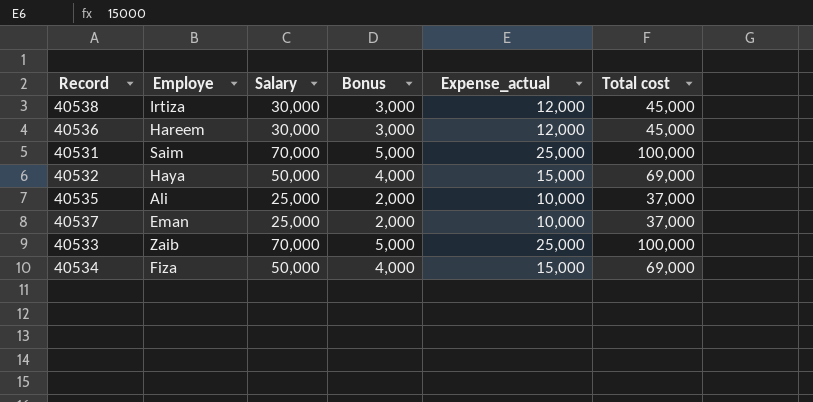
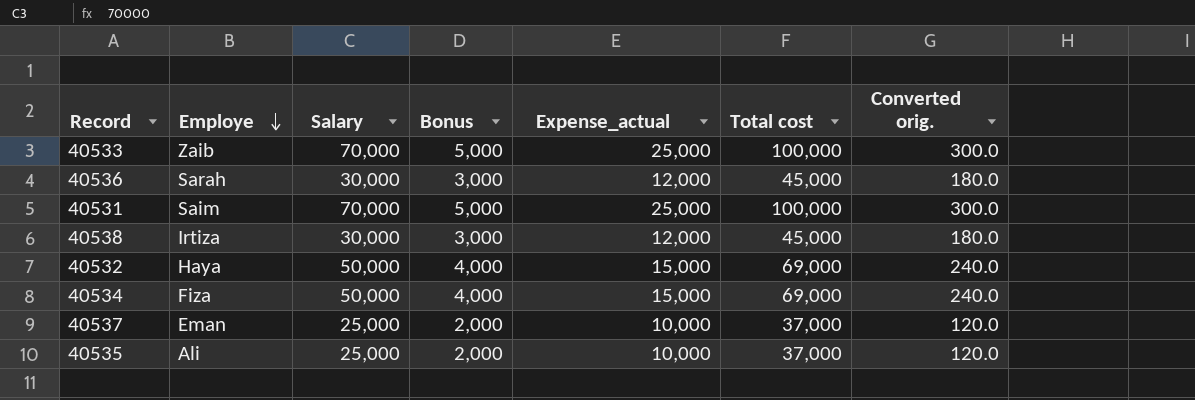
row order: none -> Employe descending
column Converted orig. | formula: none -> [Bonus] * 0.06
40536 | Employe: Hareem -> Sarah

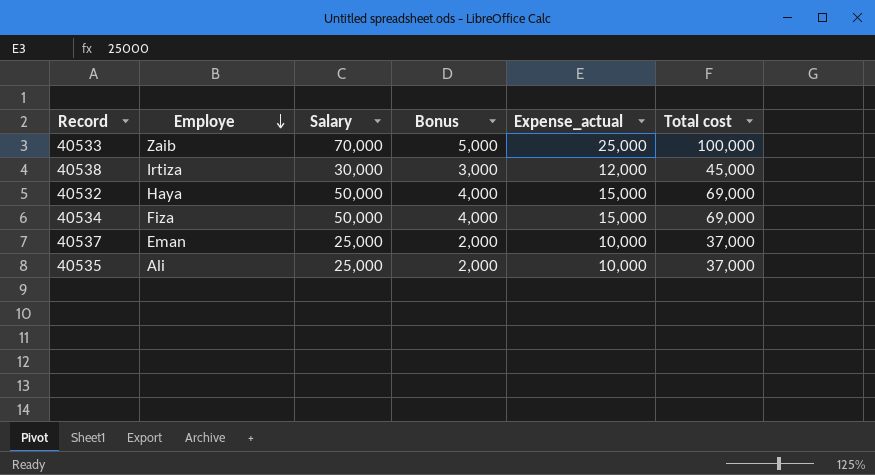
column Converted orig. | formula: [Bonus] * 0.06 -> none
row 40536: Sarah | 30,000 | 3,000 | 12,000 | 45,000 | 180.0 -> none
row 40531: Saim | 70,000 | 5,000 | 25,000 | 100,000 | 300.0 -> none

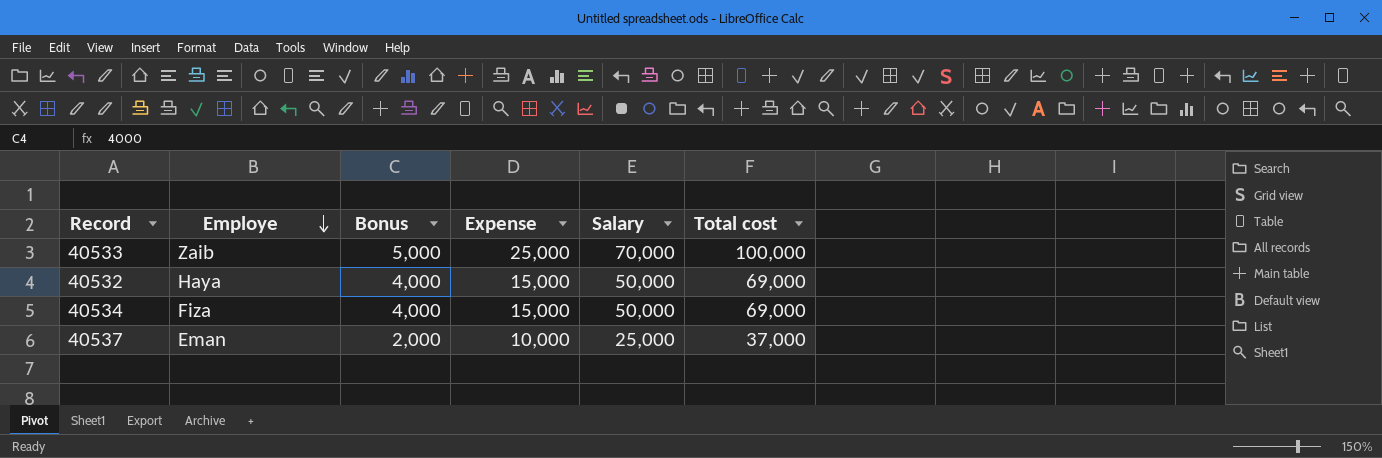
column name: Expense_actual -> Expense
column Salary | position: 3 -> 5
row 40538: Irtiza | 30,000 | 3,000 | 12,000 | 45,000 -> none
row 40535: Ali | 25,000 | 2,000 | 10,000 | 37,000 -> none

